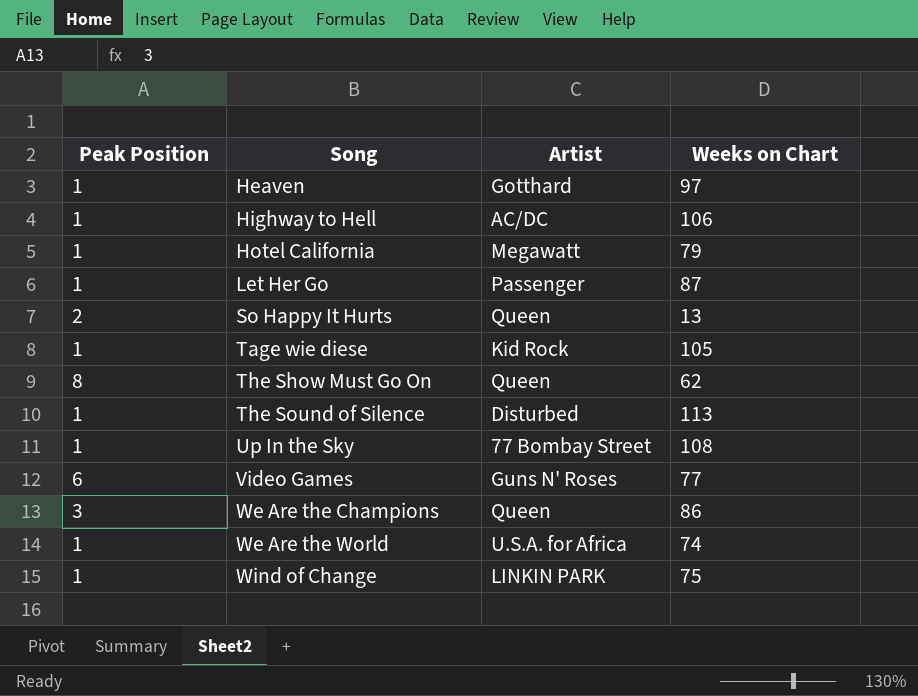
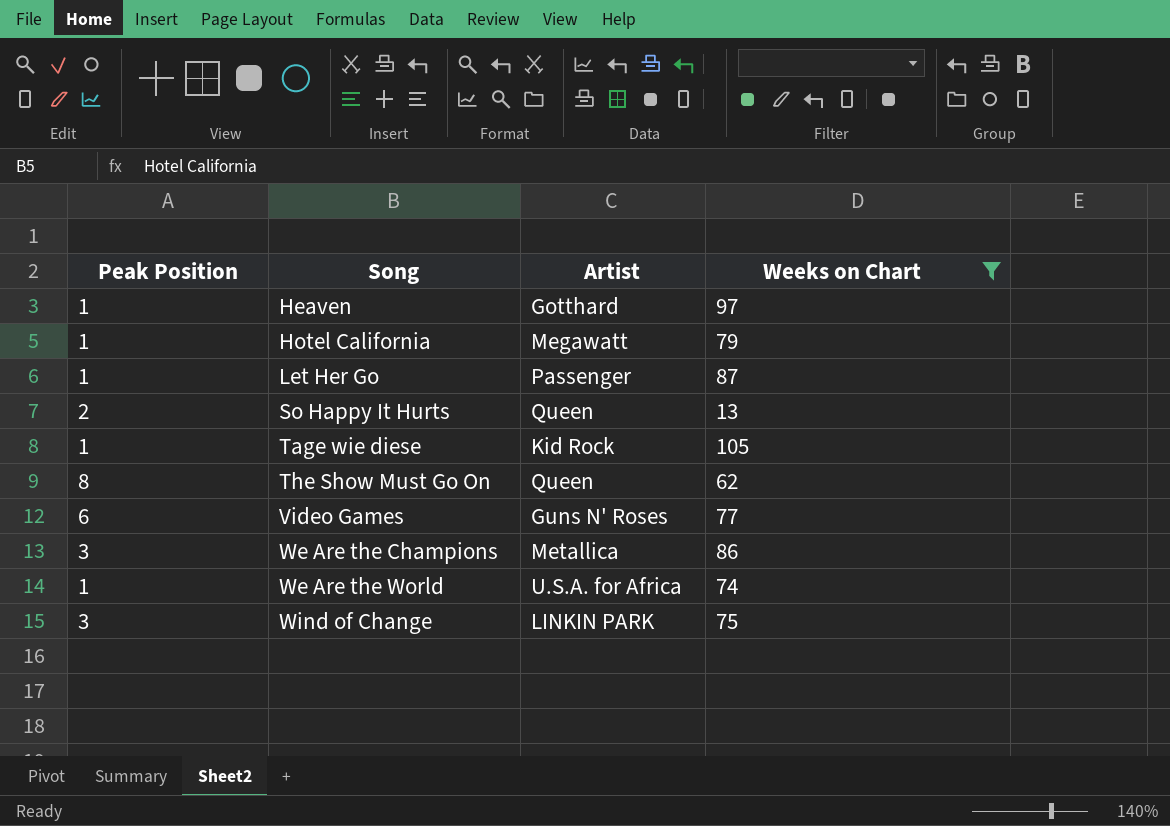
filter: none -> Weeks on Chart <= 105
We Are the Champions | Artist: Queen -> Metallica
Wind of Change | Peak Position: 1 -> 3

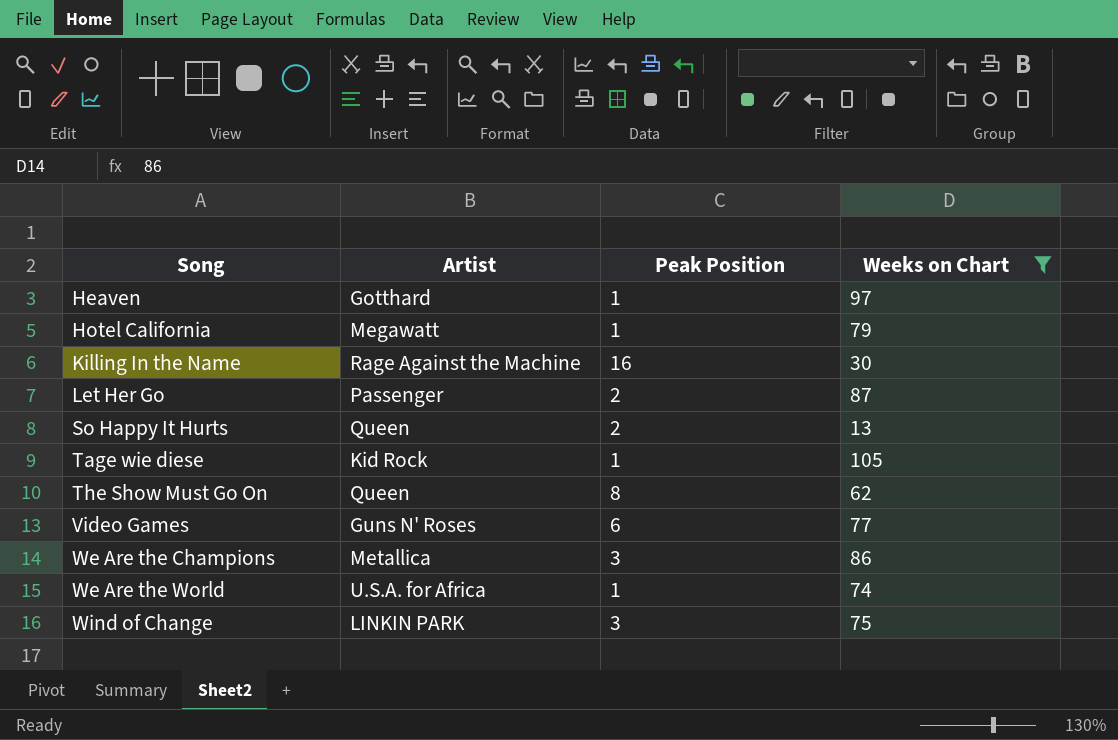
column Peak Position | position: 1 -> 3
row Killing In the Name: none -> Rage Against the Machine | 16 | 30
Let Her Go | Peak Position: 1 -> 2

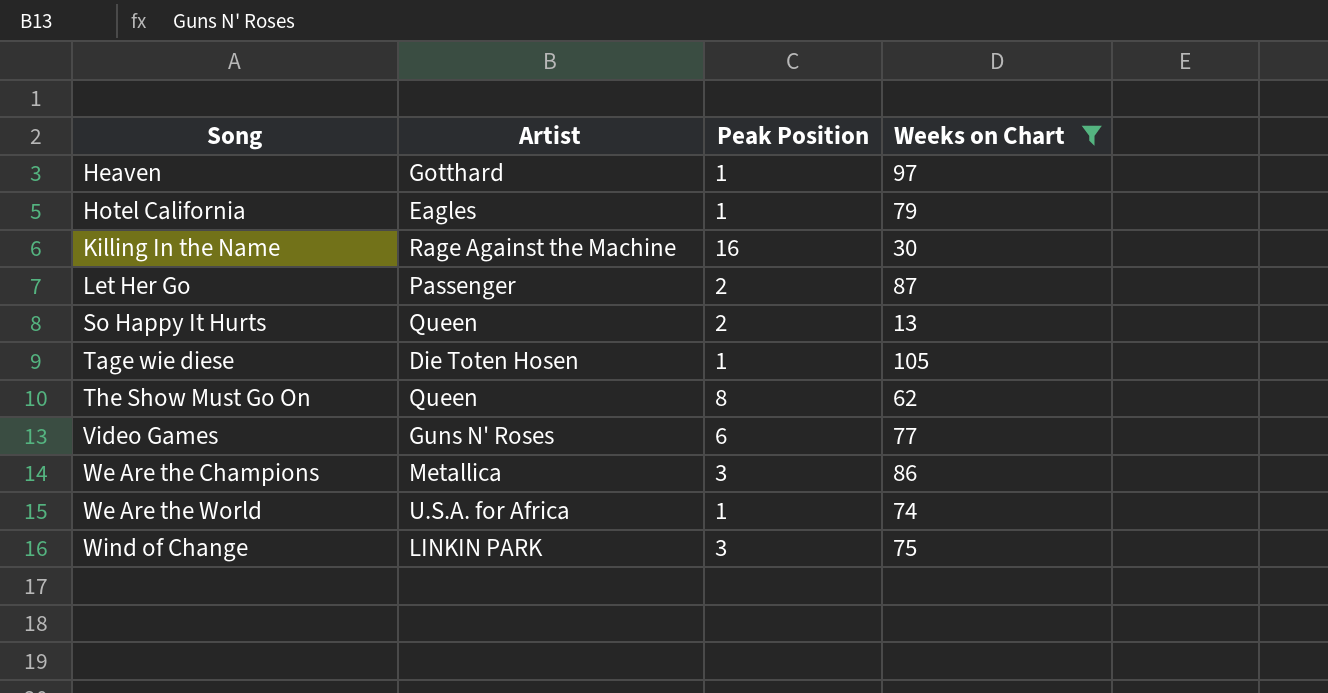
Hotel California | Artist: Megawatt -> Eagles
Tage wie diese | Artist: Kid Rock -> Die Toten Hosen

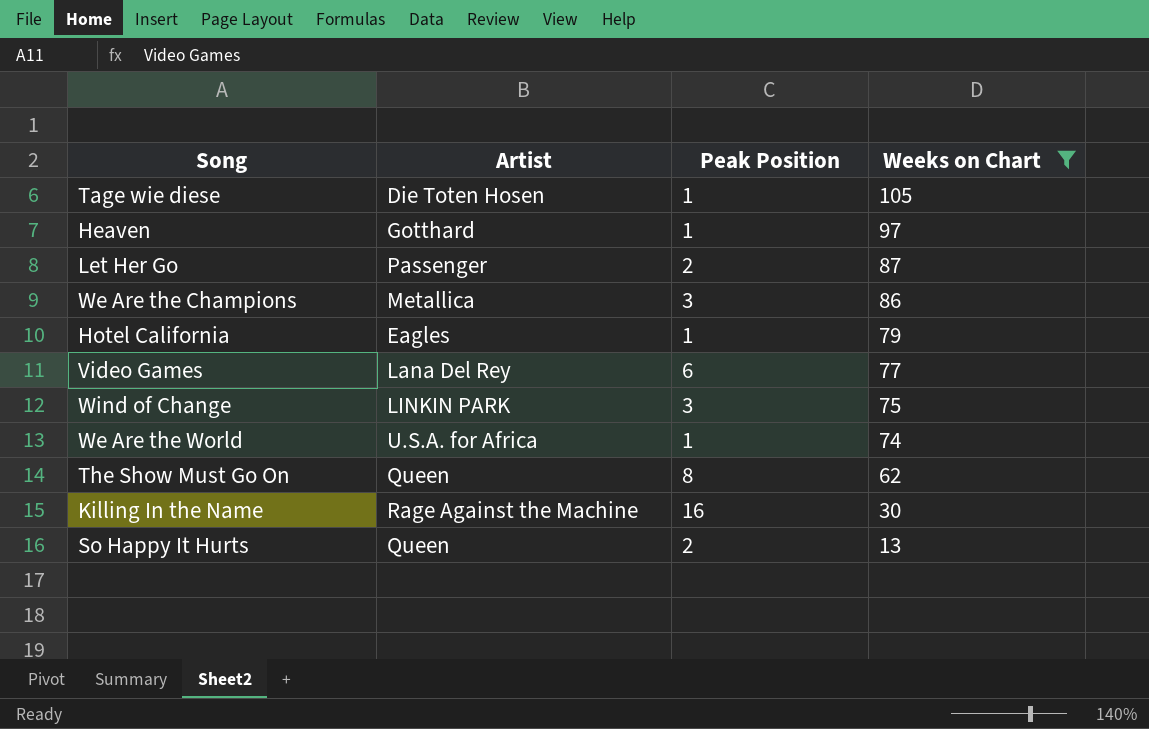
row order: Song ascending -> Weeks on Chart descending
Video Games | Artist: Guns N' Roses -> Lana Del Rey

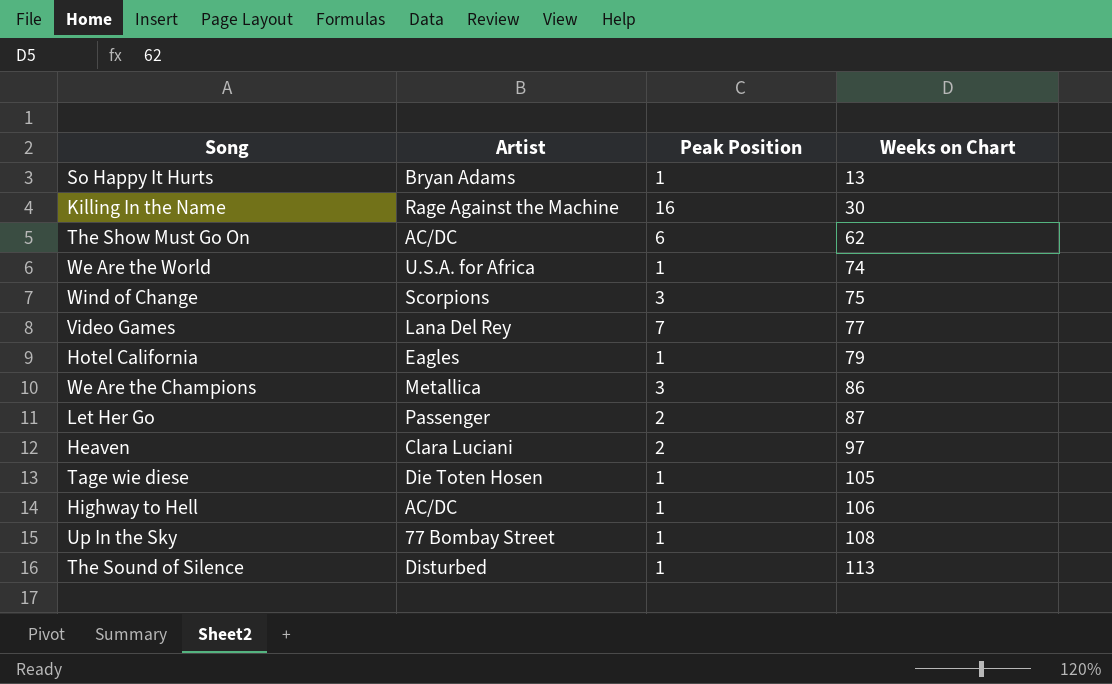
filter: Weeks on Chart <= 105 -> none
row order: Weeks on Chart descending -> Weeks on Chart ascending
So Happy It Hurts | Artist: Queen -> Bryan Adams
So Happy It Hurts | Peak Position: 2 -> 1
The Show Must Go On | Artist: Queen -> AC/DC
The Show Must Go On | Peak Position: 8 -> 6
Wind of Change | Artist: LINKIN PARK -> Scorpions
Video Games | Peak Position: 6 -> 7
Heaven | Artist: Gotthard -> Clara Luciani
Heaven | Peak Position: 1 -> 2

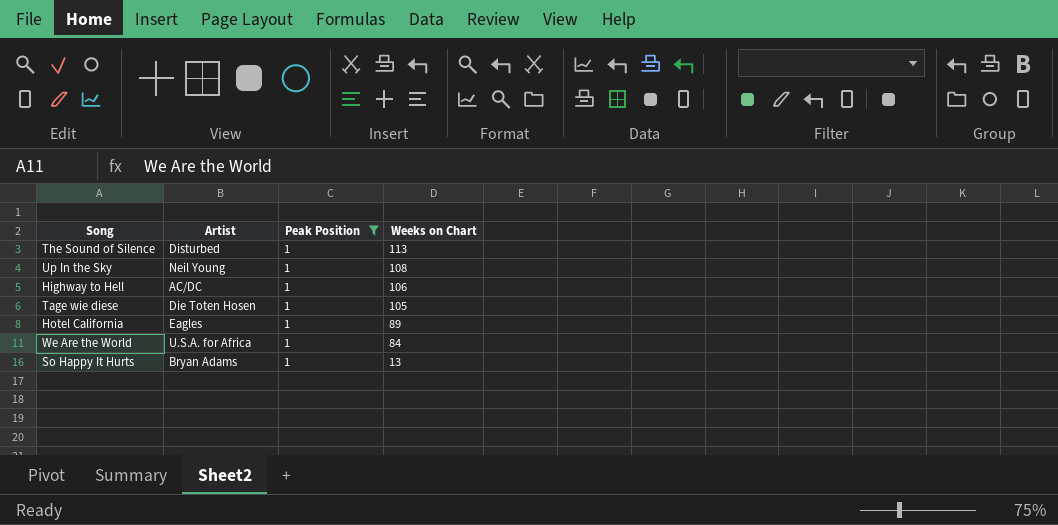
filter: none -> Peak Position = 1
row order: Weeks on Chart ascending -> Weeks on Chart descending
Up In the Sky | Artist: 77 Bombay Street -> Neil Young
Hotel California | Weeks on Chart: 79 -> 89
We Are the World | Weeks on Chart: 74 -> 84

